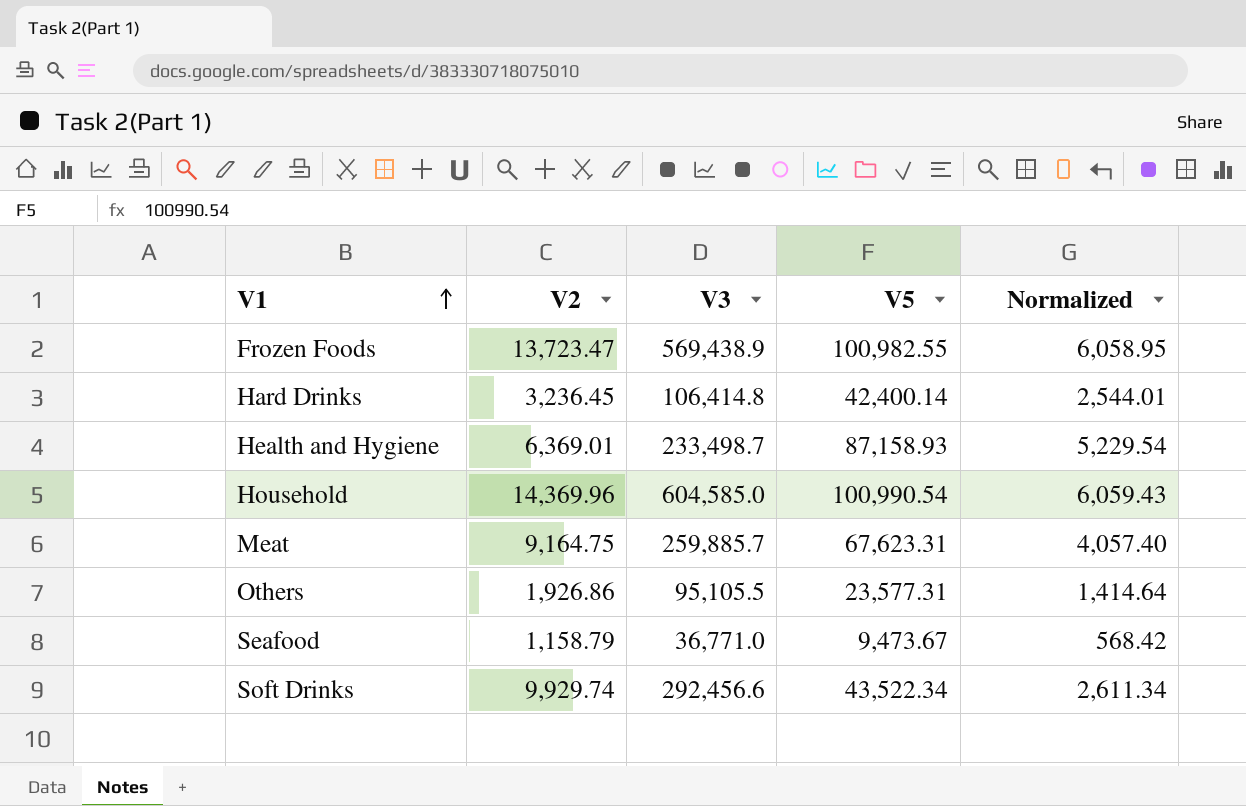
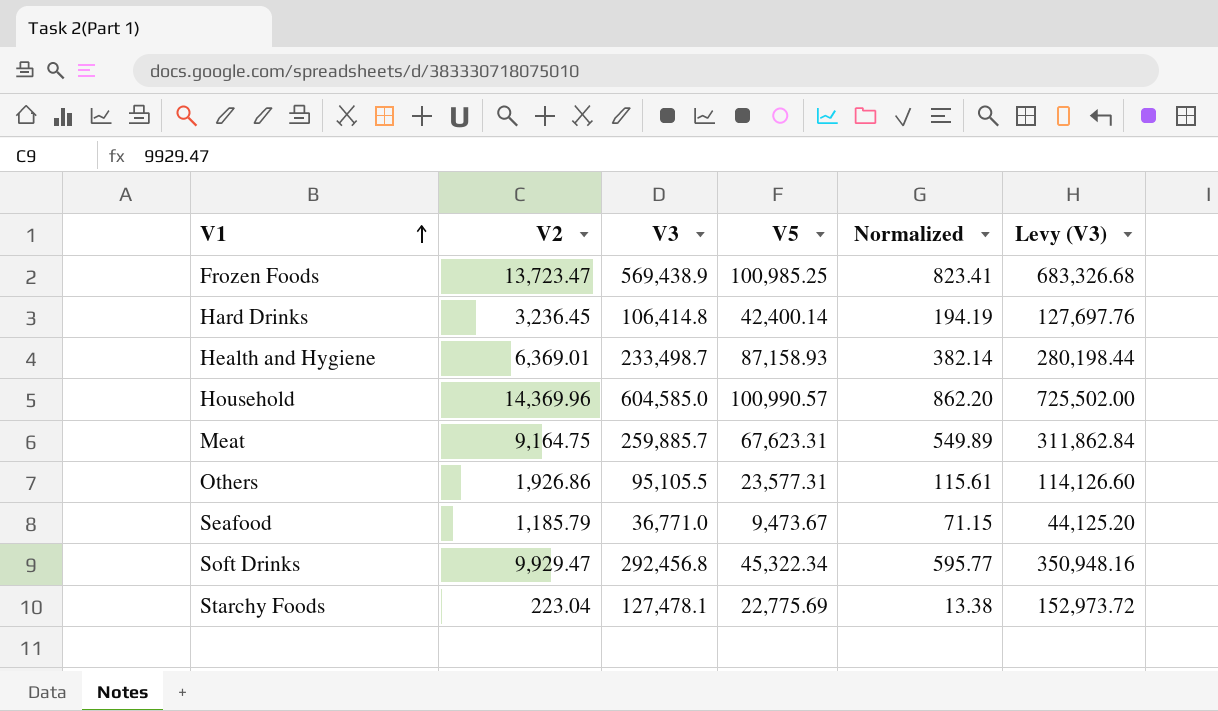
column Normalized | formula: [V5] * 0.06 -> [V2] * 0.06
column Levy (V3) | formula: none -> [V3] * 1.2
Frozen Foods | V5: 100,982.55 -> 100,985.25
Household | V5: 100,990.54 -> 100,990.57
Seafood | V2: 1,158.79 -> 1,185.79
Soft Drinks | V2: 9,929.74 -> 9,929.47
Soft Drinks | V3: 292,456.6 -> 292,456.8
Soft Drinks | V5: 43,522.34 -> 45,322.34
row Starchy Foods: none -> 223.04 | 127,478.1 | 22,775.69 | 13.38 | 152,973.72

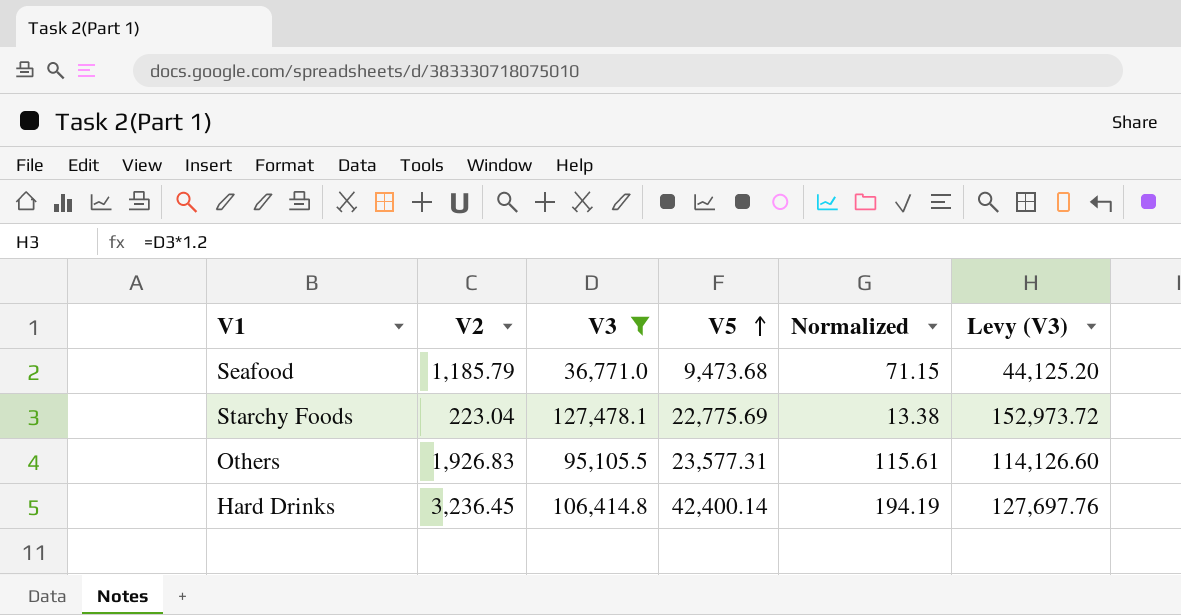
filter: none -> V3 <= 127,478.1
row order: V1 ascending -> V5 ascending
Seafood | V5: 9,473.67 -> 9,473.68
Others | V2: 1,926.86 -> 1,926.83

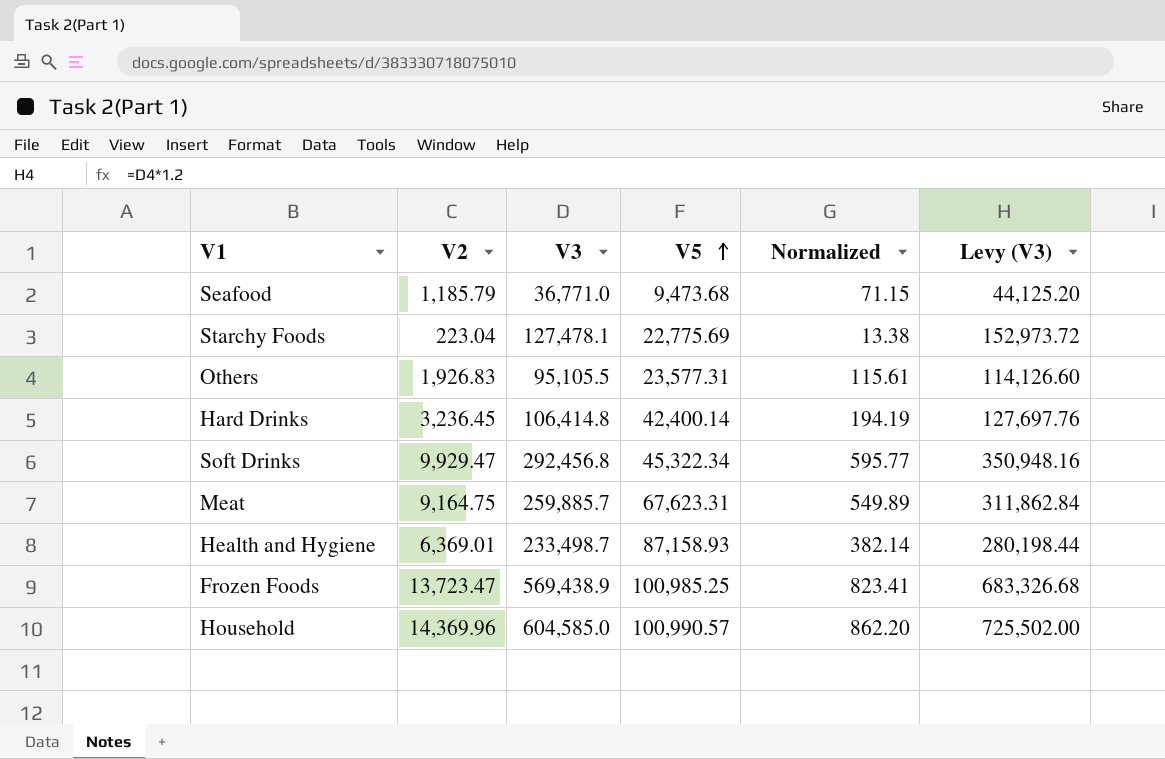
filter: V3 <= 127,478.1 -> none

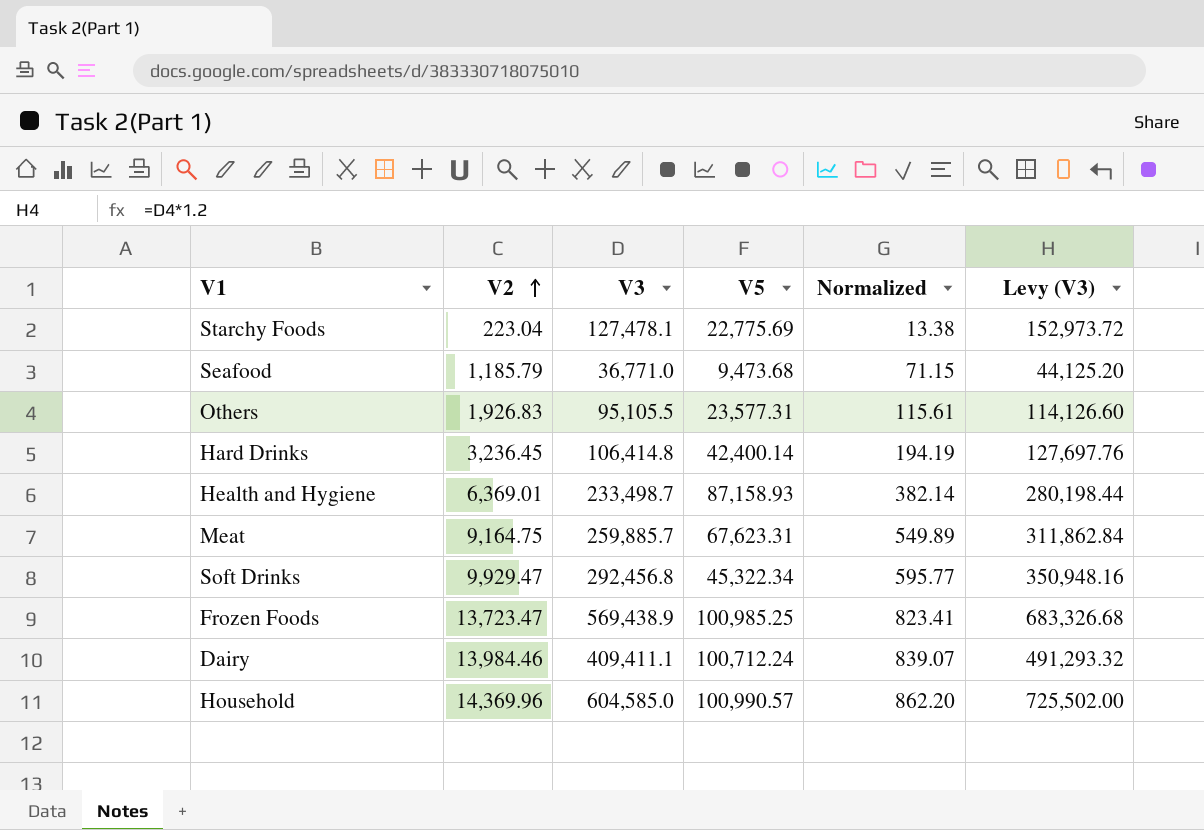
row order: V5 ascending -> V2 ascending
row Dairy: none -> 13,984.46 | 409,411.1 | 100,712.24 | 839.07 | 491,293.32

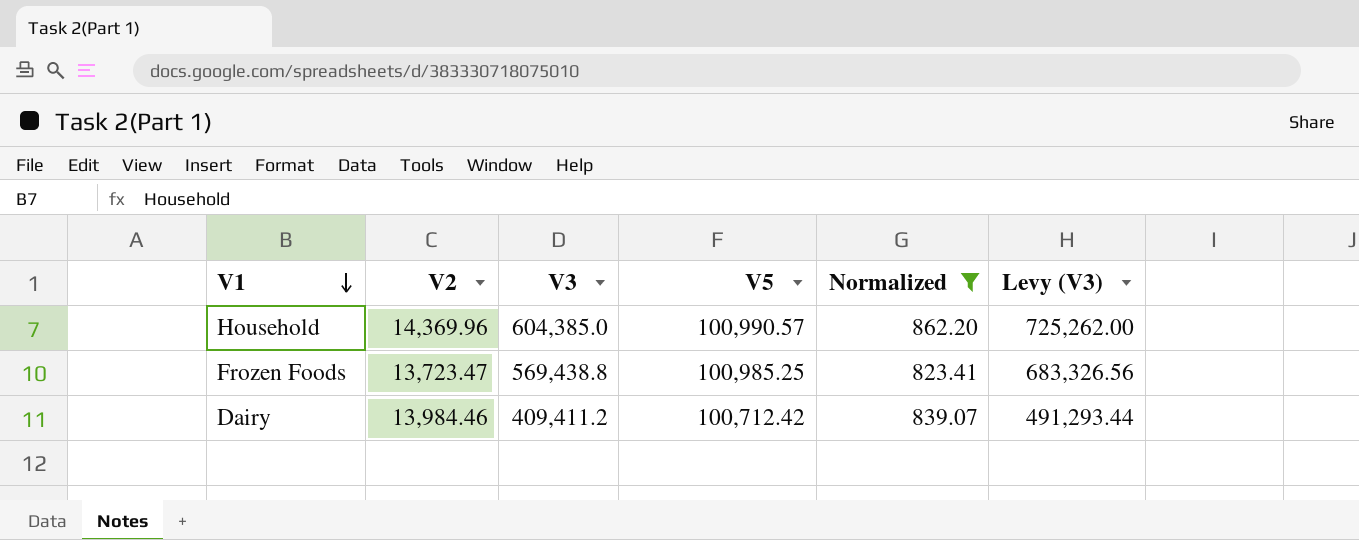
filter: none -> Normalized >= 823.41
row order: V2 ascending -> V1 descending
Household | V3: 604,585.0 -> 604,385.0
Household | Levy (V3): 725,502.00 -> 725,262.00
Frozen Foods | V3: 569,438.9 -> 569,438.8
Frozen Foods | Levy (V3): 683,326.68 -> 683,326.56
Dairy | V3: 409,411.1 -> 409,411.2
Dairy | V5: 100,712.24 -> 100,712.42
Dairy | Levy (V3): 491,293.32 -> 491,293.44

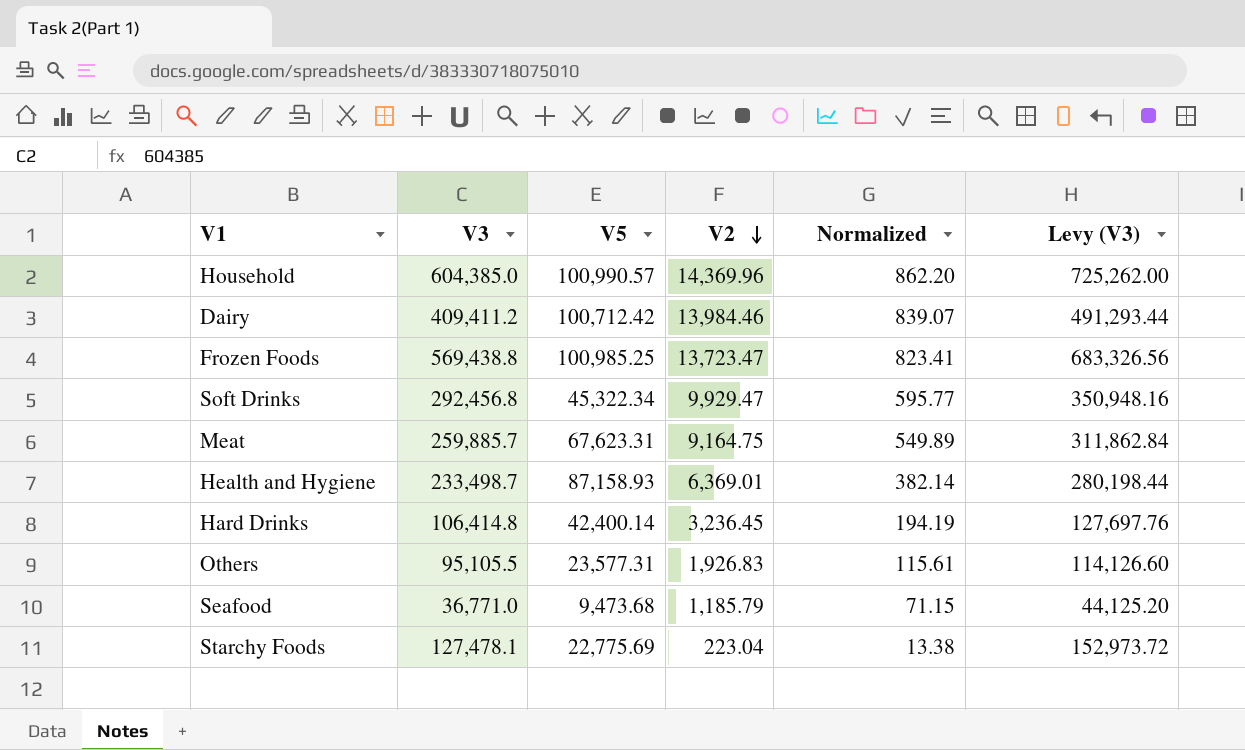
filter: Normalized >= 823.41 -> none
row order: V1 descending -> V2 descending
column V2 | position: 2 -> 4

